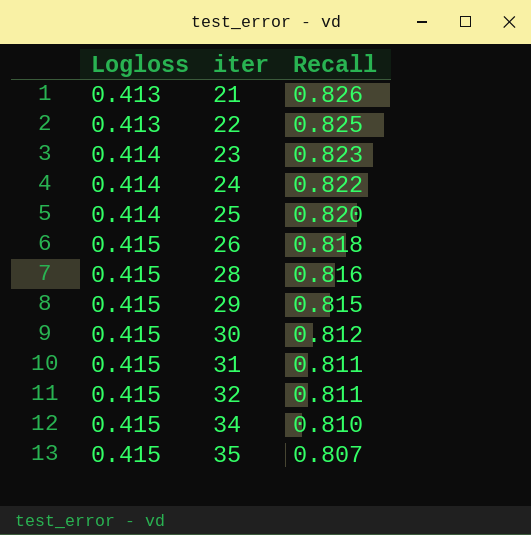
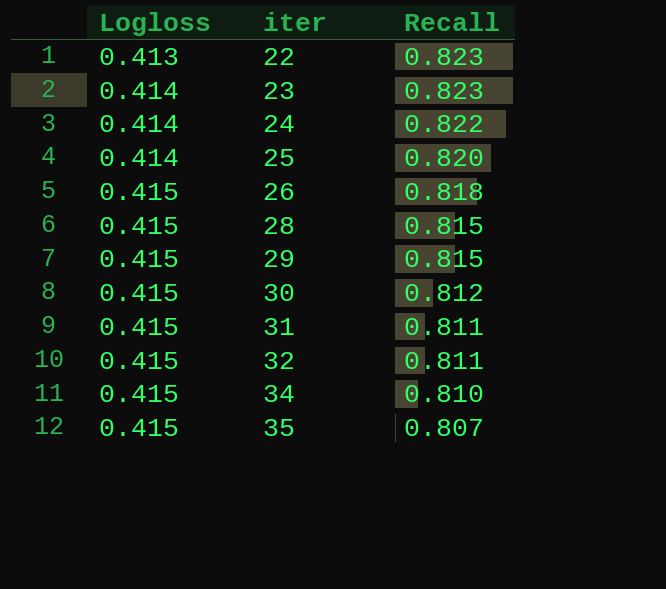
row 21: 0.413 | 0.826 -> none
22 | Recall: 0.825 -> 0.823
28 | Recall: 0.816 -> 0.815

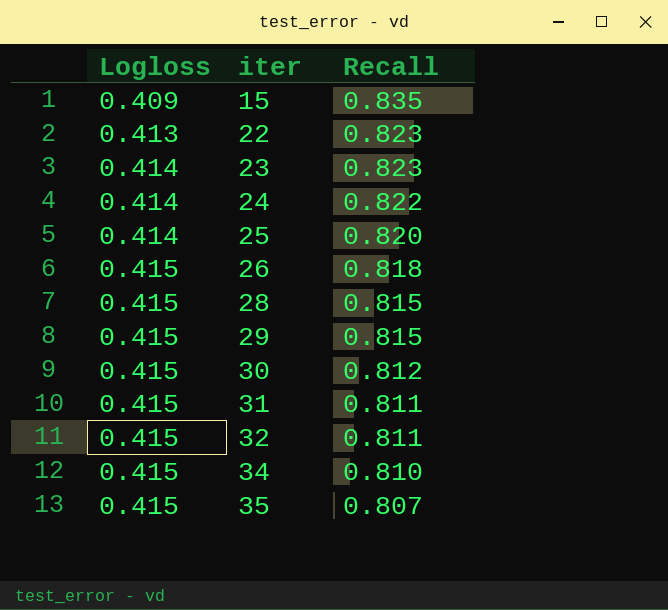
row 15: none -> 0.409 | 0.835

